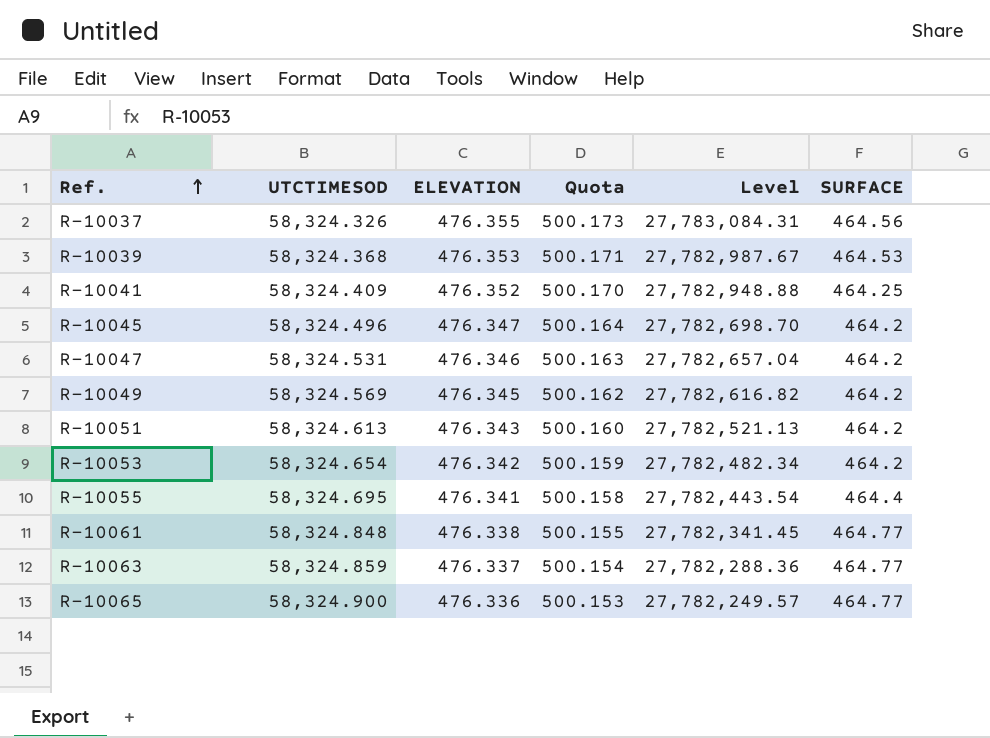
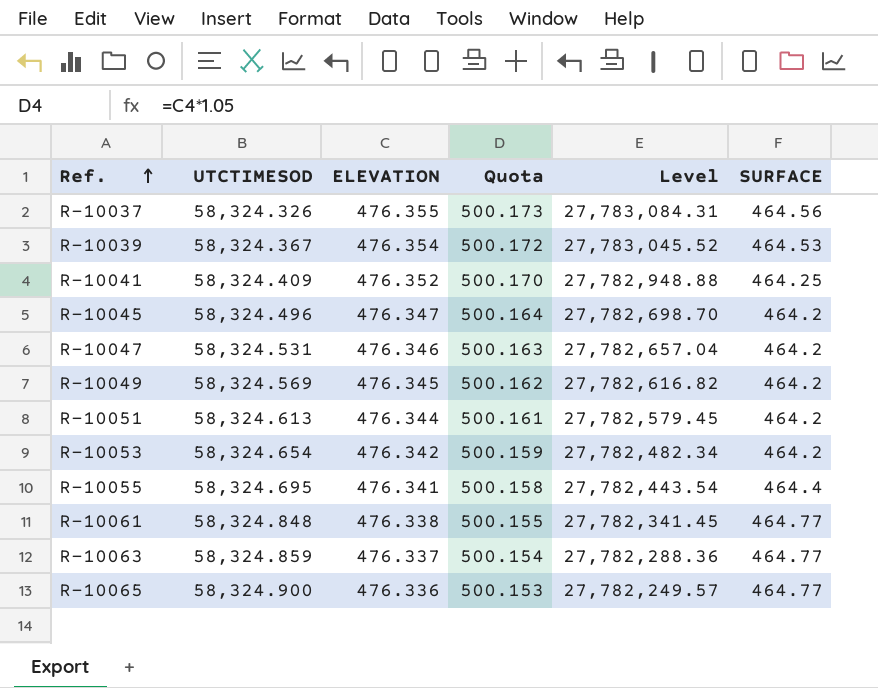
R-10039 | UTCTIMESOD: 58,324.368 -> 58,324.367
R-10039 | ELEVATION: 476.353 -> 476.354
R-10039 | Quota: 500.171 -> 500.172
R-10039 | Level: 27,782,987.67 -> 27,783,045.52
R-10051 | ELEVATION: 476.343 -> 476.344
R-10051 | Quota: 500.160 -> 500.161
R-10051 | Level: 27,782,521.13 -> 27,782,579.45

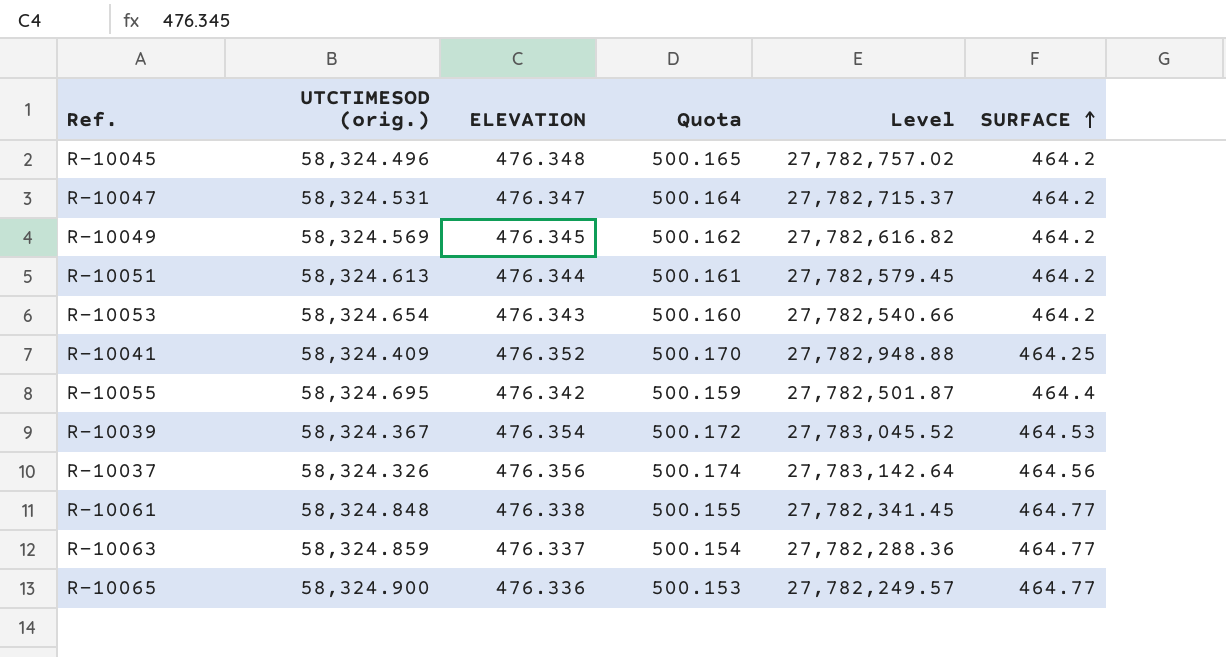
row order: Ref. ascending -> SURFACE ascending
column name: UTCTIMESOD -> UTCTIMESOD (orig.)
R-10045 | ELEVATION: 476.347 -> 476.348
R-10045 | Quota: 500.164 -> 500.165
R-10045 | Level: 27,782,698.70 -> 27,782,757.02
R-10047 | ELEVATION: 476.346 -> 476.347
R-10047 | Quota: 500.163 -> 500.164
R-10047 | Level: 27,782,657.04 -> 27,782,715.37
R-10053 | ELEVATION: 476.342 -> 476.343
R-10053 | Quota: 500.159 -> 500.160
R-10053 | Level: 27,782,482.34 -> 27,782,540.66
R-10055 | ELEVATION: 476.341 -> 476.342
R-10055 | Quota: 500.158 -> 500.159
R-10055 | Level: 27,782,443.54 -> 27,782,501.87
R-10037 | ELEVATION: 476.355 -> 476.356
R-10037 | Quota: 500.173 -> 500.174
R-10037 | Level: 27,783,084.31 -> 27,783,142.64

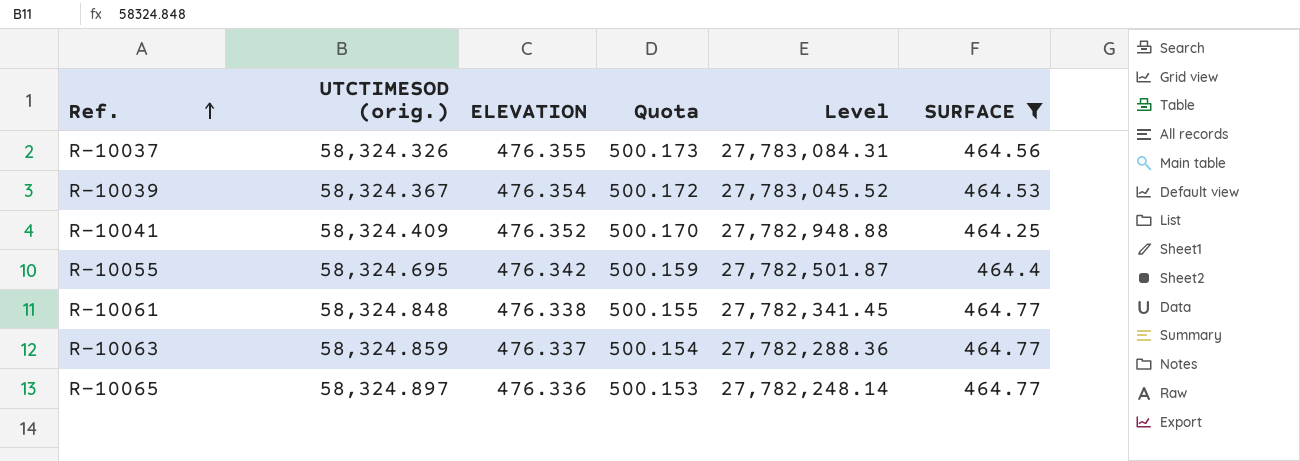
filter: none -> SURFACE != 464.2
row order: SURFACE ascending -> Ref. ascending
R-10037 | ELEVATION: 476.356 -> 476.355
R-10037 | Quota: 500.174 -> 500.173
R-10037 | Level: 27,783,142.64 -> 27,783,084.31
R-10065 | UTCTIMESOD (orig.): 58,324.900 -> 58,324.897
R-10065 | Level: 27,782,249.57 -> 27,782,248.14

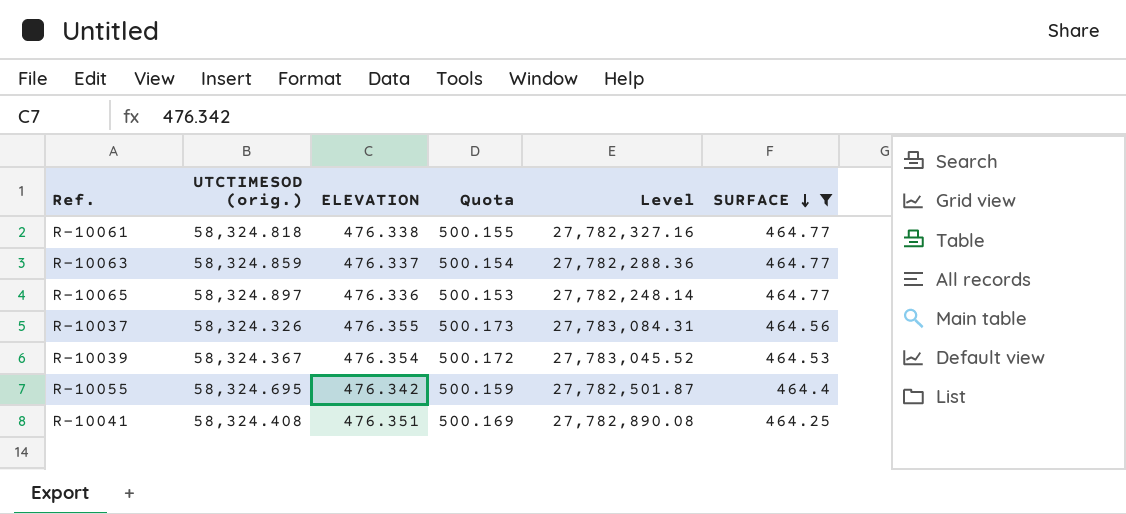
row order: Ref. ascending -> SURFACE descending
R-10061 | UTCTIMESOD (orig.): 58,324.848 -> 58,324.818
R-10061 | Level: 27,782,341.45 -> 27,782,327.16
R-10041 | UTCTIMESOD (orig.): 58,324.409 -> 58,324.408
R-10041 | ELEVATION: 476.352 -> 476.351
R-10041 | Quota: 500.170 -> 500.169
R-10041 | Level: 27,782,948.88 -> 27,782,890.08

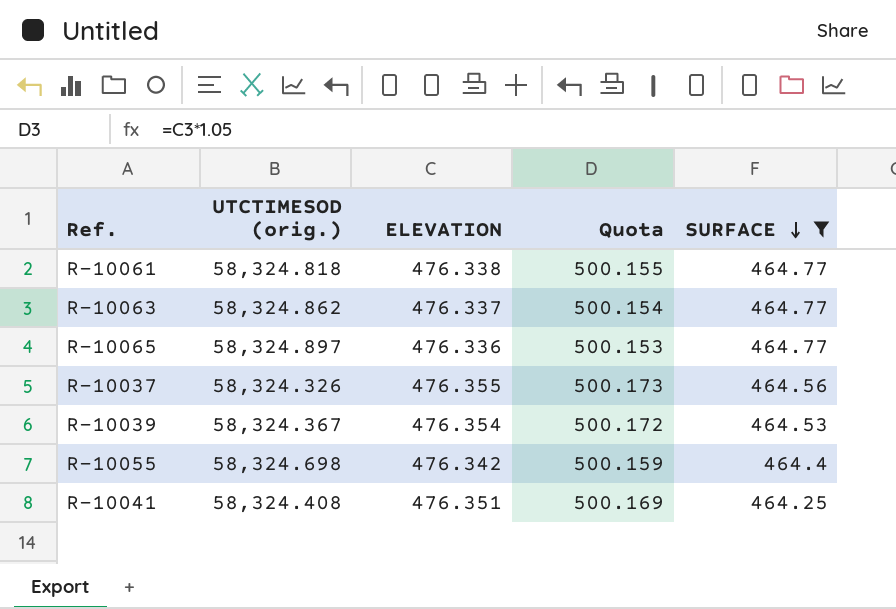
column Level | formula: [UTCTIMESOD (orig.)] * [ELEVATION] -> none
R-10063 | UTCTIMESOD (orig.): 58,324.859 -> 58,324.862
R-10055 | UTCTIMESOD (orig.): 58,324.695 -> 58,324.698

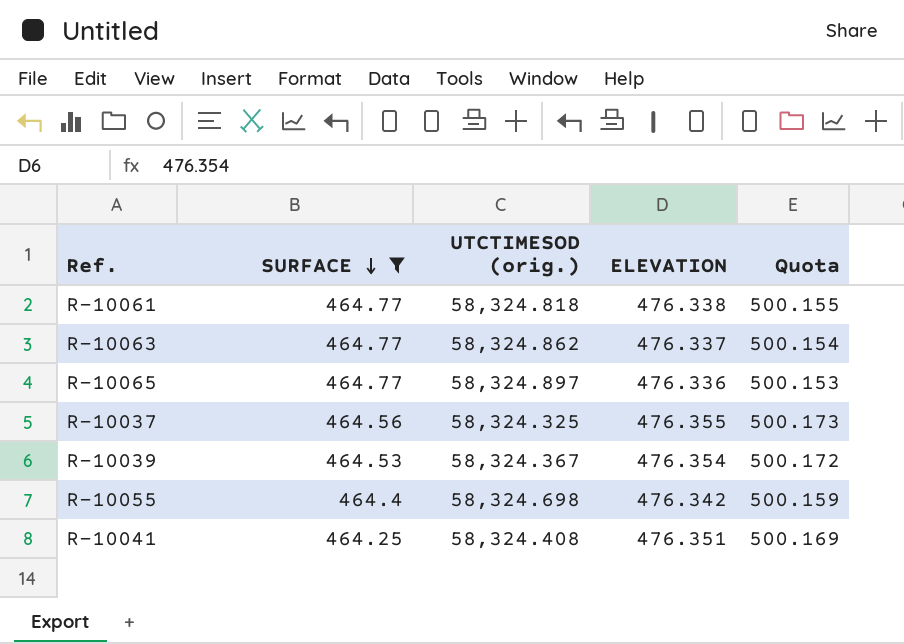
column SURFACE | position: 5 -> 2
R-10037 | UTCTIMESOD (orig.): 58,324.326 -> 58,324.325

